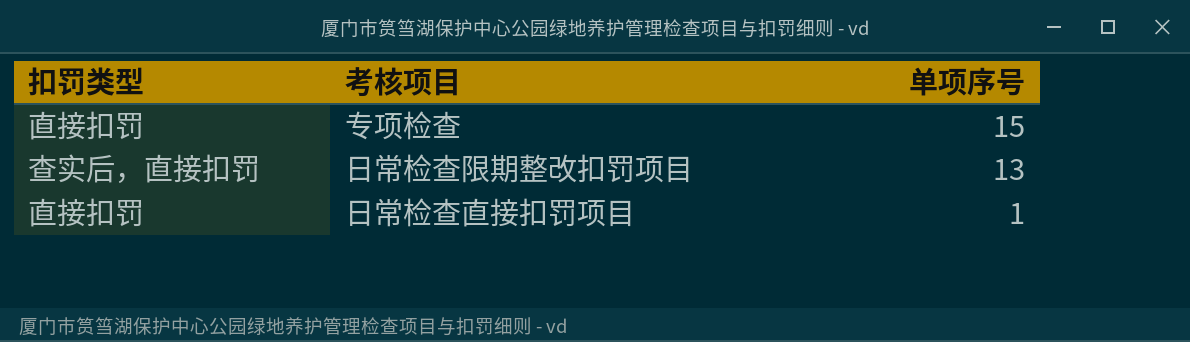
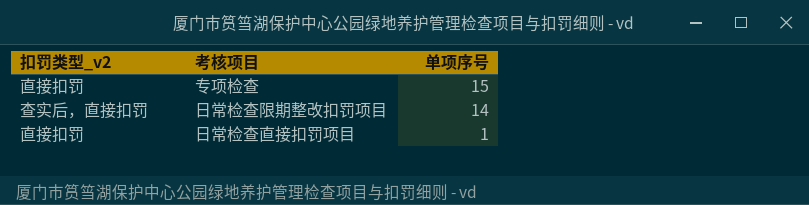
column name: 扣罚类型 -> 扣罚类型_v2
日常检查限期整改扣罚项目 | 单项序号: 13 -> 14

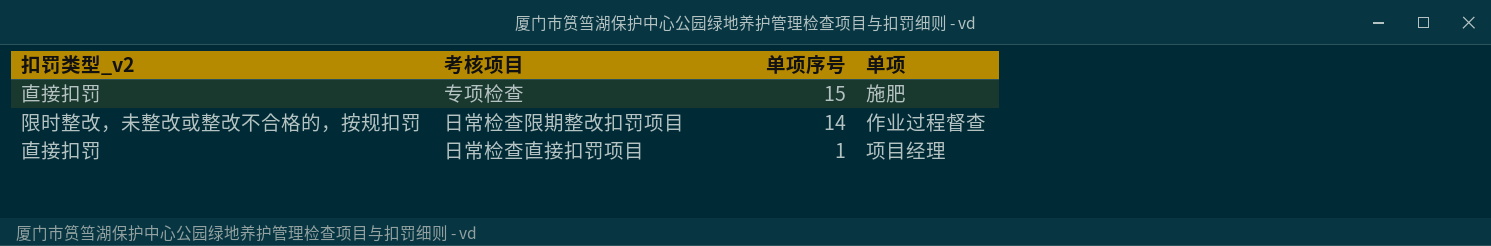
column 单项 | position: none -> 4
日常检查限期整改扣罚项目 | 扣罚类型_v2: 查实后，直接扣罚 -> 限时整改，未整改或整改不合格的，按规扣罚

